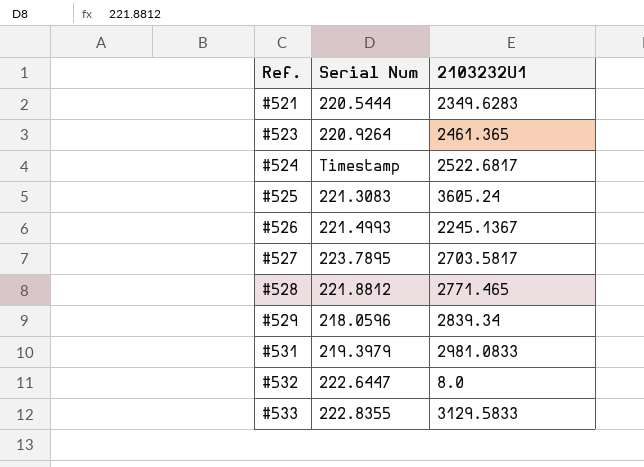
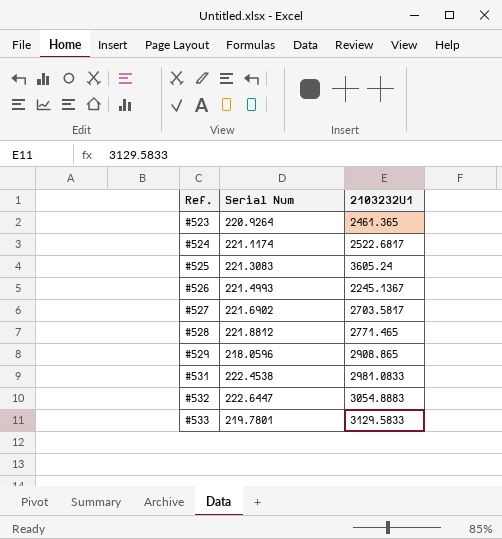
row #521: 220.5444 | 2349.6283 -> none
#524 | Serial Num: Timestamp -> 221.1174
#527 | Serial Num: 223.7895 -> 221.6902
#529 | 2103232U1: 2839.34 -> 2908.865
#531 | Serial Num: 219.3979 -> 222.4538
#532 | 2103232U1: 8.0 -> 3054.8883
#533 | Serial Num: 222.8355 -> 219.7801

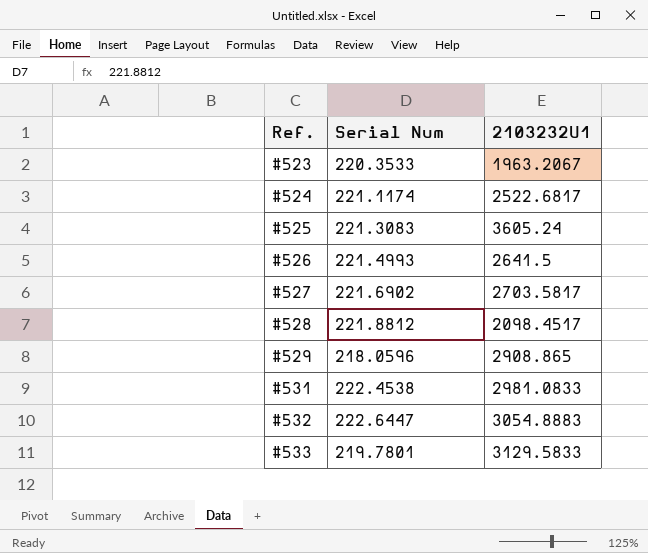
#523 | Serial Num: 220.9264 -> 220.3533
#523 | 2103232U1: 2461.365 -> 1963.2067
#526 | 2103232U1: 2245.1367 -> 2641.5
#528 | 2103232U1: 2771.465 -> 2098.4517

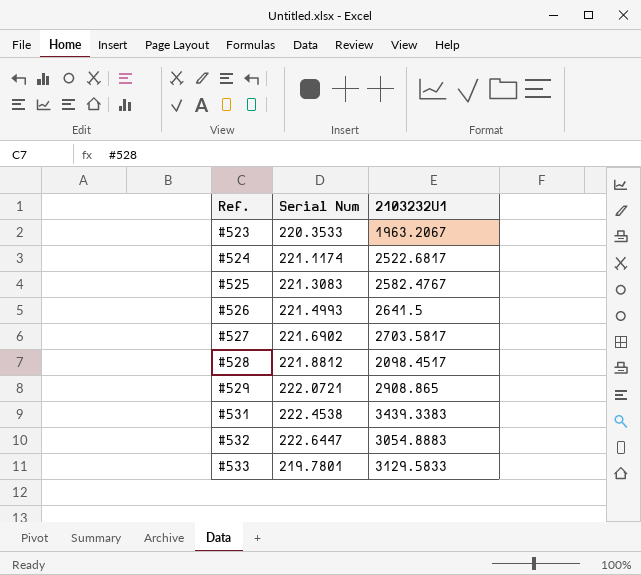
#525 | 2103232U1: 3605.24 -> 2582.4767
#529 | Serial Num: 218.0596 -> 222.0721
#531 | 2103232U1: 2981.0833 -> 3439.3383

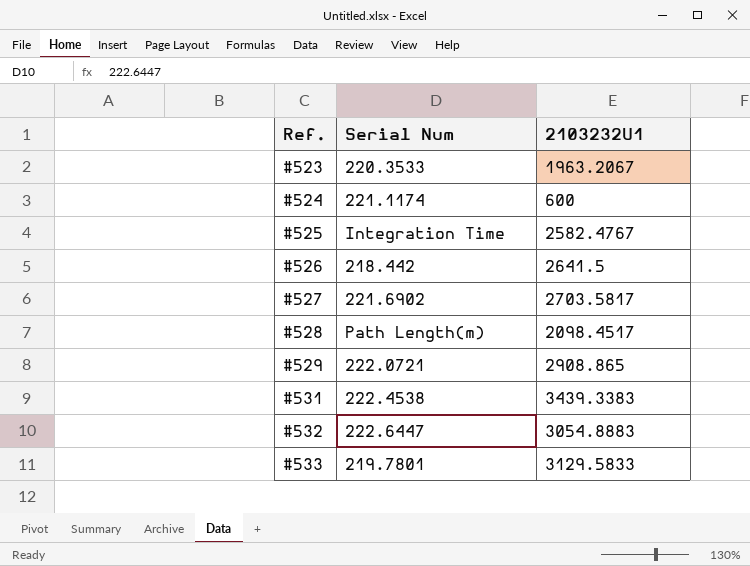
#524 | 2103232U1: 2522.6817 -> 600
#525 | Serial Num: 221.3083 -> Integration Time
#526 | Serial Num: 221.4993 -> 218.442
#528 | Serial Num: 221.8812 -> Path Length(m)

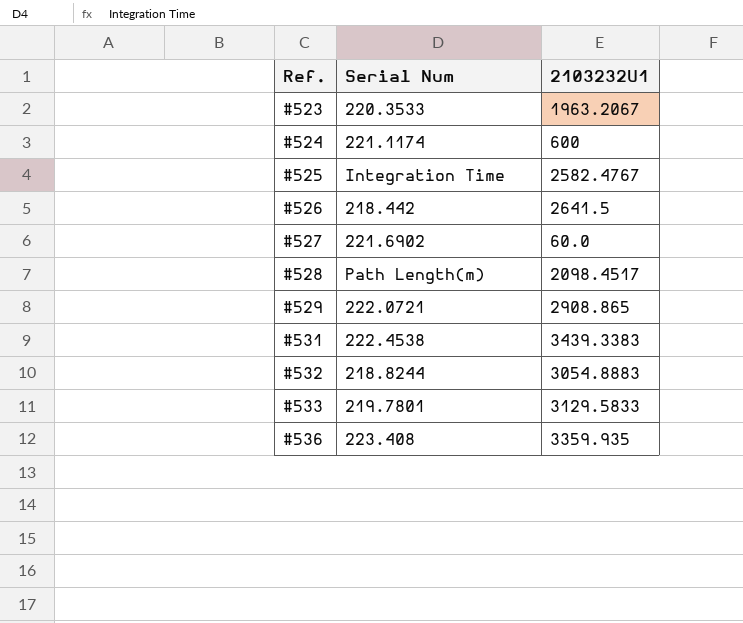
#527 | 2103232U1: 2703.5817 -> 60.0
#532 | Serial Num: 222.6447 -> 218.8244
row #536: none -> 223.408 | 3359.935

